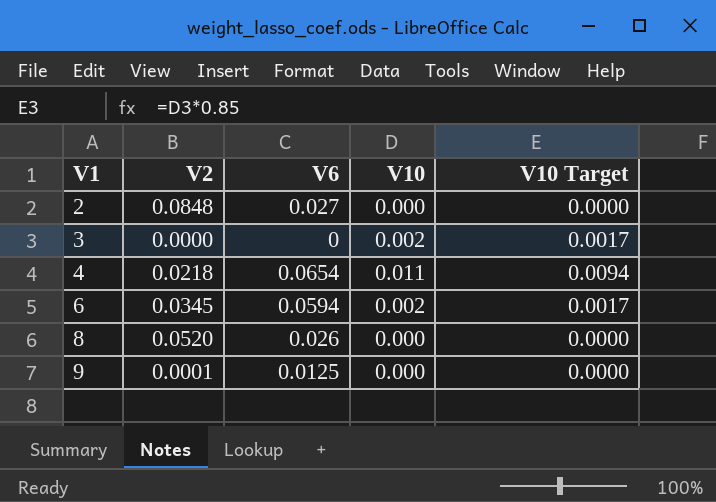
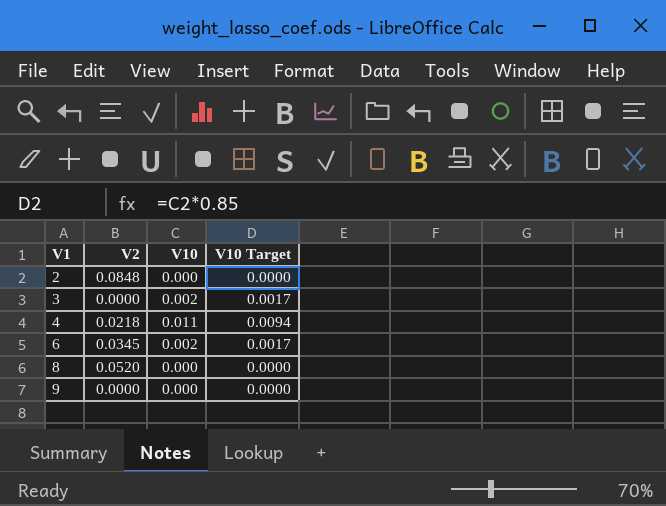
column V6 | position: 3 -> none
9 | V2: 0.0001 -> 0.0000

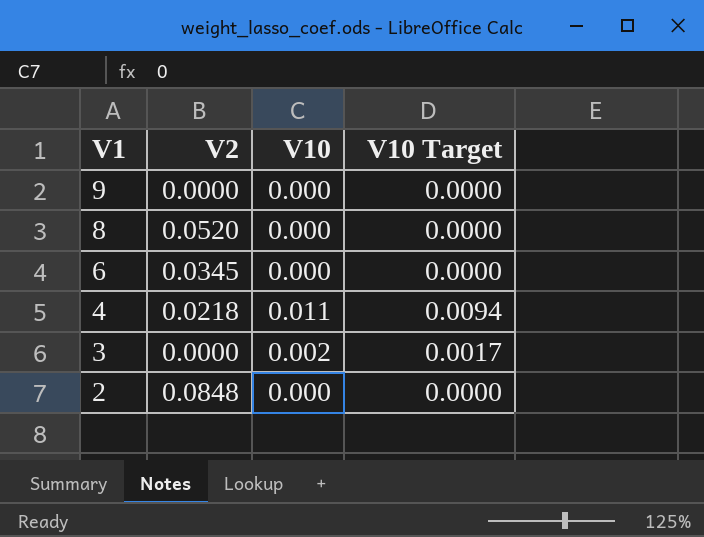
row order: V1 ascending -> V1 descending
6 | V10: 0.002 -> 0.000
6 | V10 Target: 0.0017 -> 0.0000

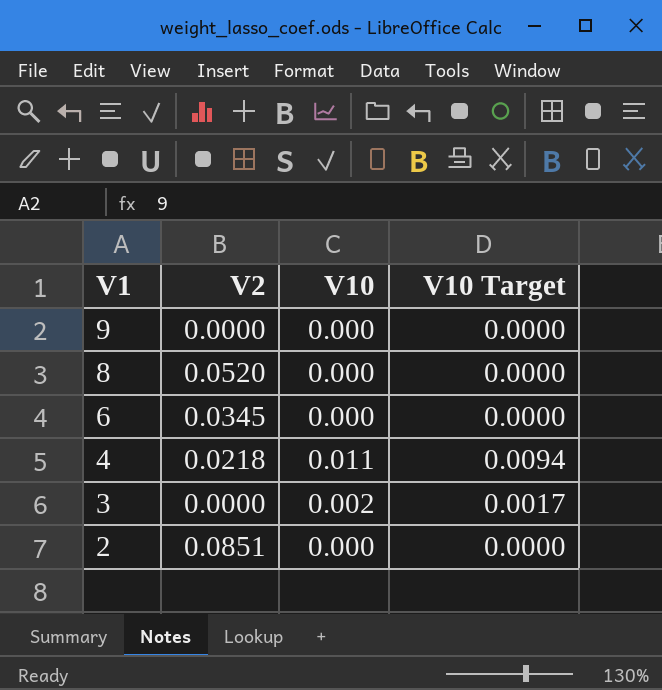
2 | V2: 0.0848 -> 0.0851

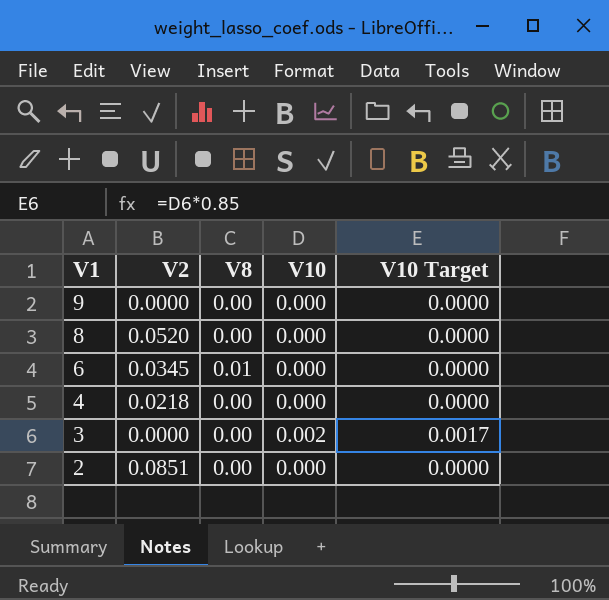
column V8 | position: none -> 3
4 | V10: 0.011 -> 0.000
4 | V10 Target: 0.0094 -> 0.0000

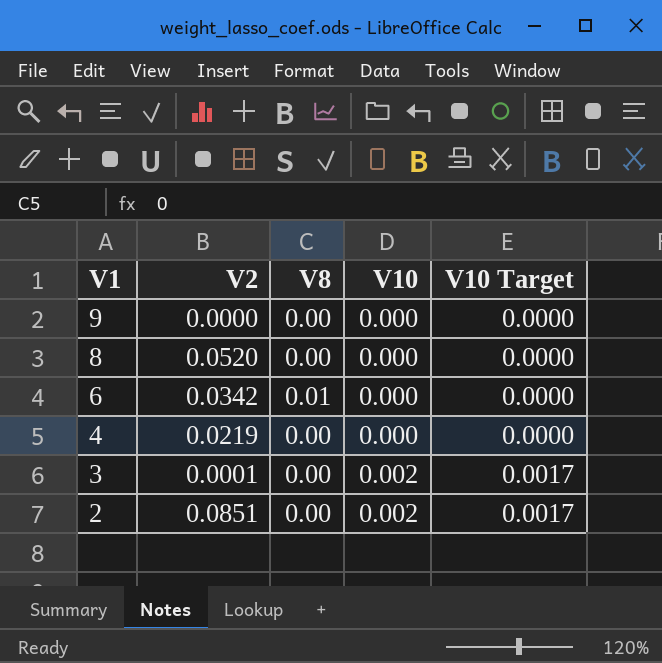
6 | V2: 0.0345 -> 0.0342
4 | V2: 0.0218 -> 0.0219
3 | V2: 0.0000 -> 0.0001
2 | V10: 0.000 -> 0.002
2 | V10 Target: 0.0000 -> 0.0017

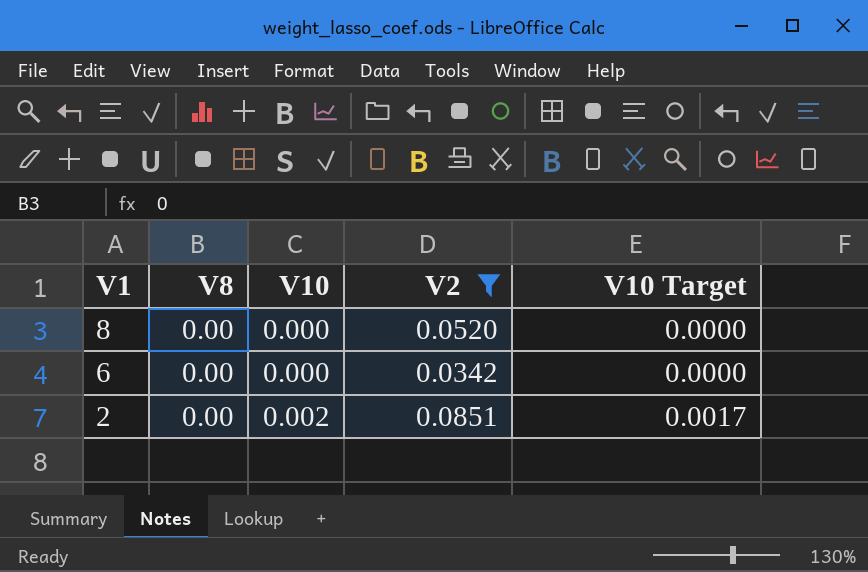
filter: none -> V2 >= 0.0342
column V2 | position: 2 -> 4
6 | V8: 0.01 -> 0.00

